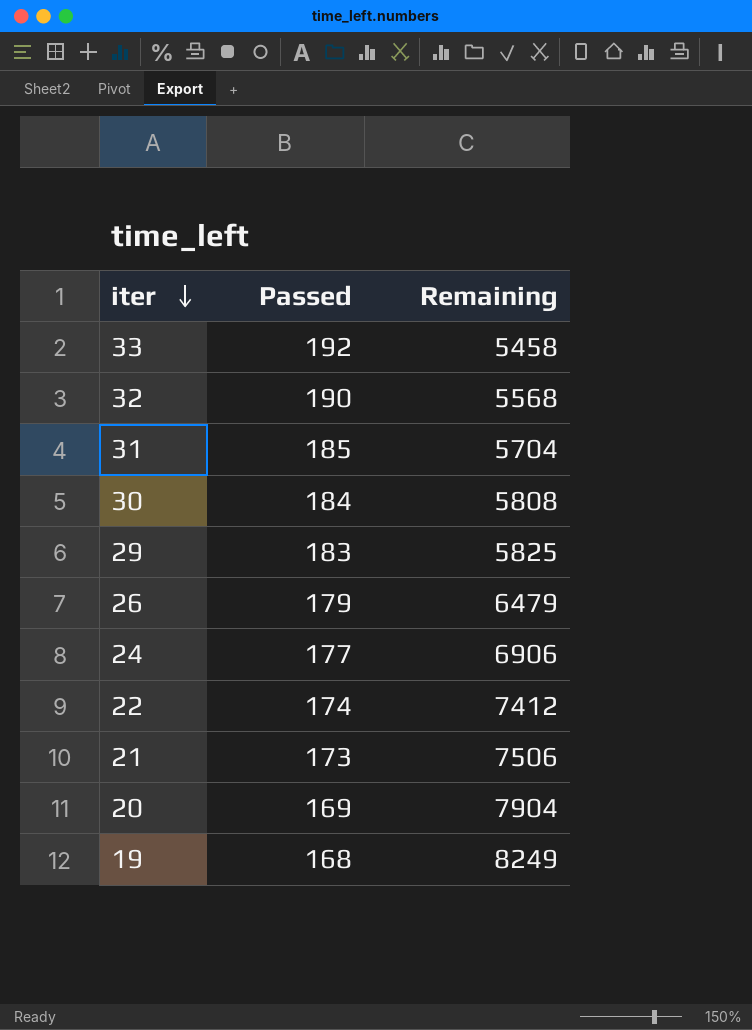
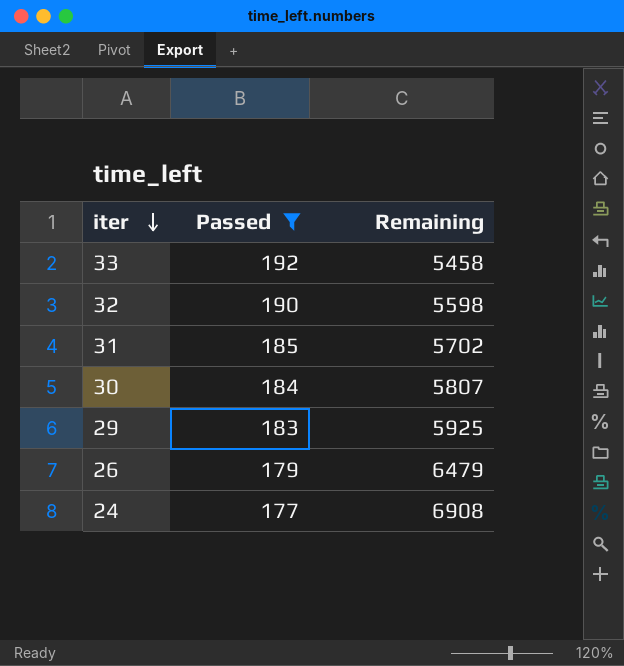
filter: none -> Passed >= 177
32 | Remaining: 5568 -> 5598
31 | Remaining: 5704 -> 5702
30 | Remaining: 5808 -> 5807
29 | Remaining: 5825 -> 5925
24 | Remaining: 6906 -> 6908

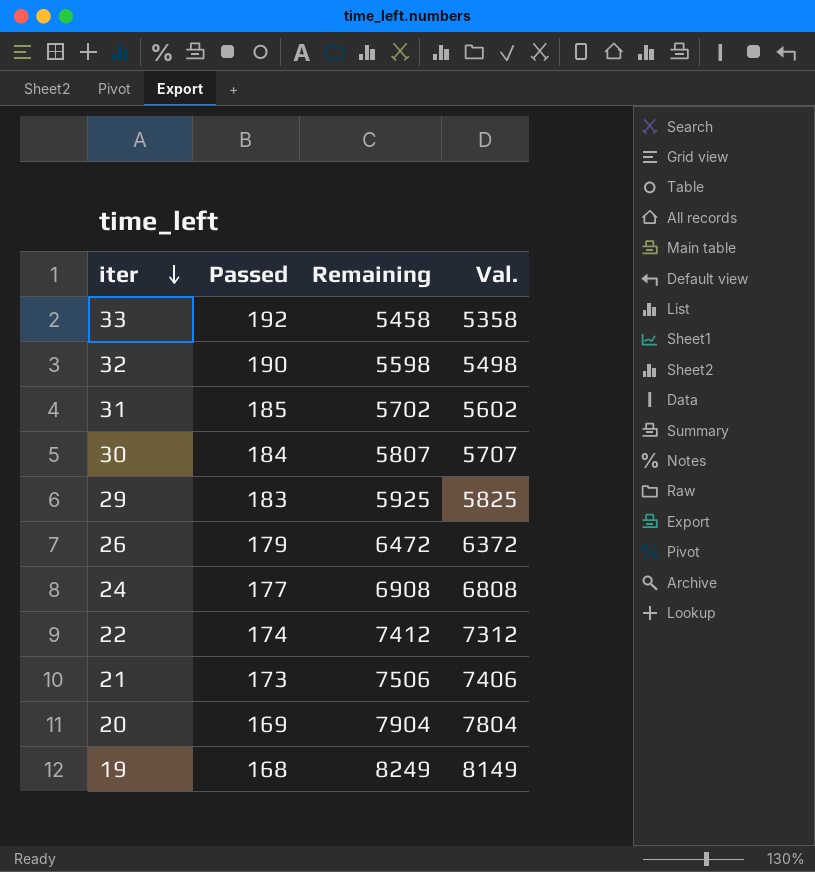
filter: Passed >= 177 -> none
column Val. | formula: none -> [Remaining] - 100
26 | Remaining: 6479 -> 6472

